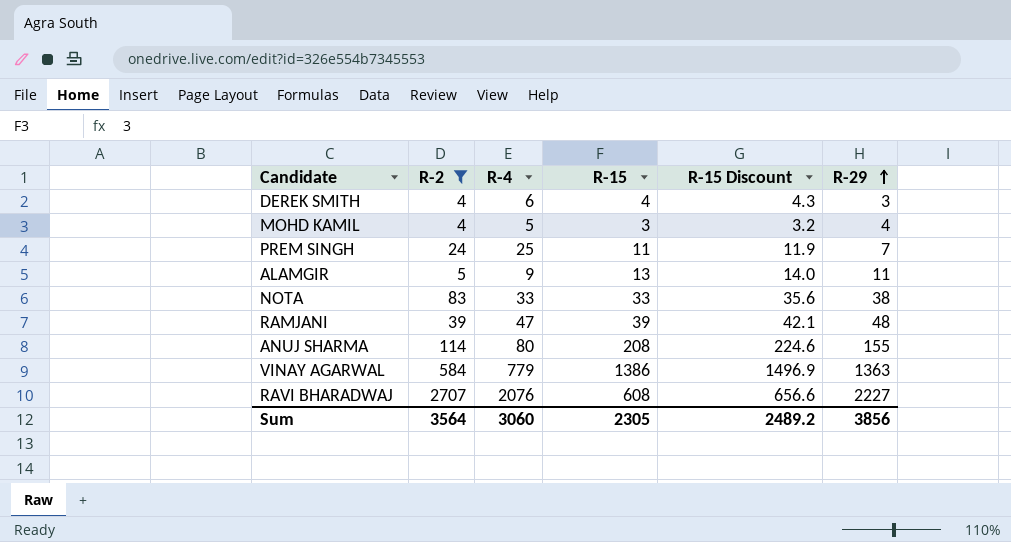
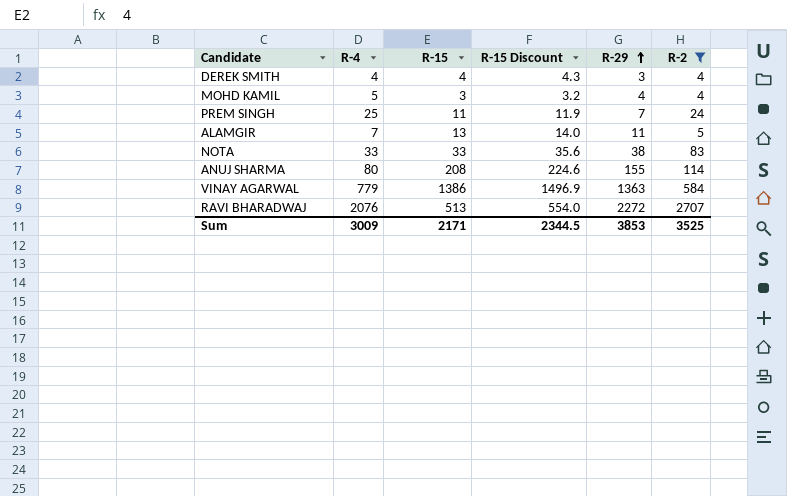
column R-2 | position: 2 -> 6
row RAMJANI: 39 | 47 | 39 | 42.1 | 48 -> none
DEREK SMITH | R-4: 6 -> 4
ALAMGIR | R-4: 9 -> 7
RAVI BHARADWAJ | R-15: 608 -> 513
RAVI BHARADWAJ | R-15 Discount: 656.6 -> 554.0
RAVI BHARADWAJ | R-29: 2227 -> 2272
Sum | R-4: 3060 -> 3009
Sum | R-15: 2305 -> 2171
Sum | R-15 Discount: 2489.2 -> 2344.5
Sum | R-29: 3856 -> 3853
Sum | R-2: 3564 -> 3525

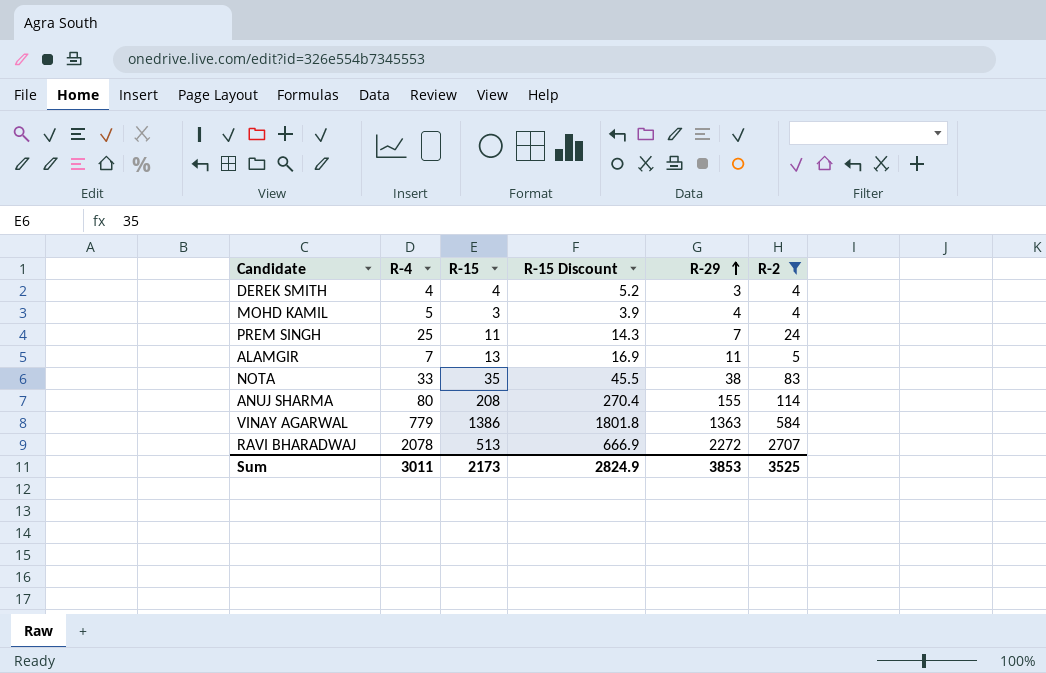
column R-15 Discount | formula: [R-15] * 1.08 -> [R-15] * 1.3
NOTA | R-15: 33 -> 35
RAVI BHARADWAJ | R-4: 2076 -> 2078
Sum | R-4: 3009 -> 3011
Sum | R-15: 2171 -> 2173
Sum | R-15 Discount: 2344.5 -> 2824.9

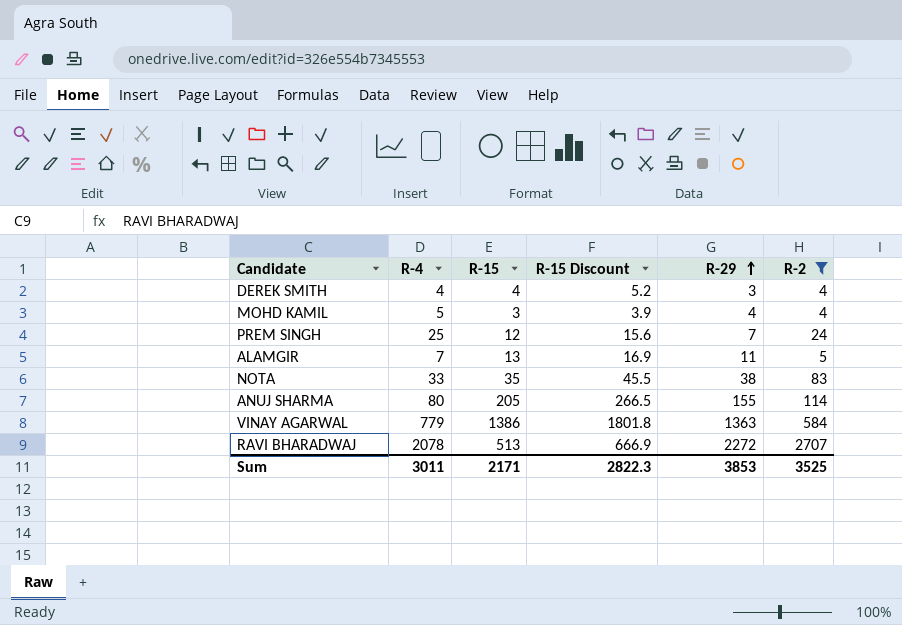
PREM SINGH | R-15: 11 -> 12
PREM SINGH | R-15 Discount: 14.3 -> 15.6
ANUJ SHARMA | R-15: 208 -> 205
ANUJ SHARMA | R-15 Discount: 270.4 -> 266.5
Sum | R-15: 2173 -> 2171
Sum | R-15 Discount: 2824.9 -> 2822.3

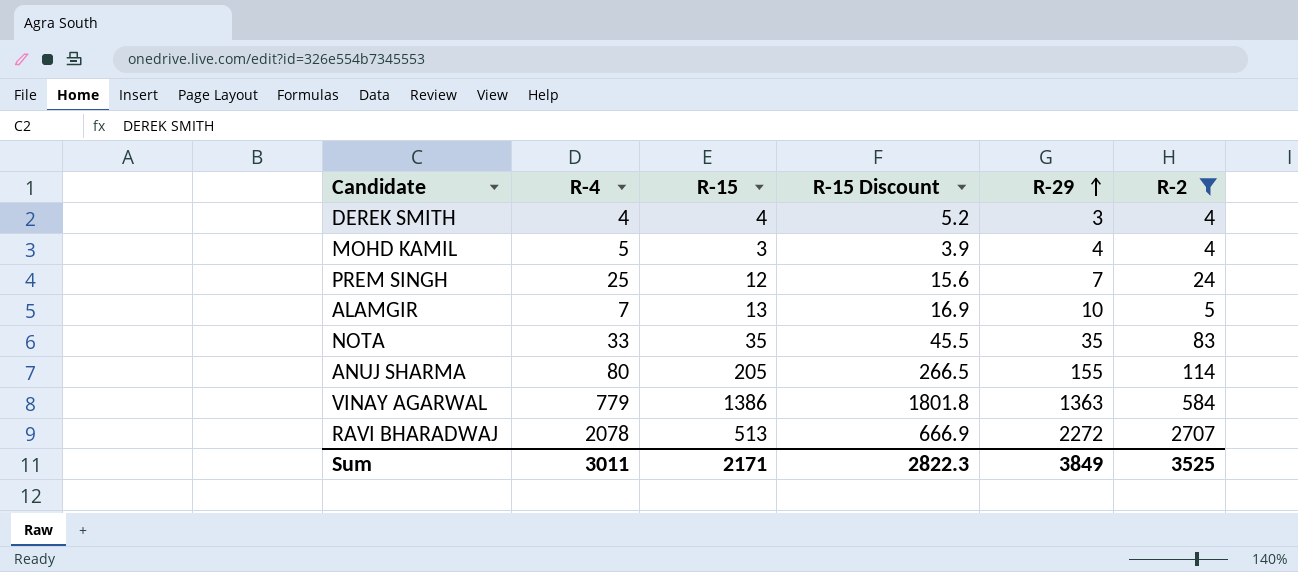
ALAMGIR | R-29: 11 -> 10
NOTA | R-29: 38 -> 35
Sum | R-29: 3853 -> 3849

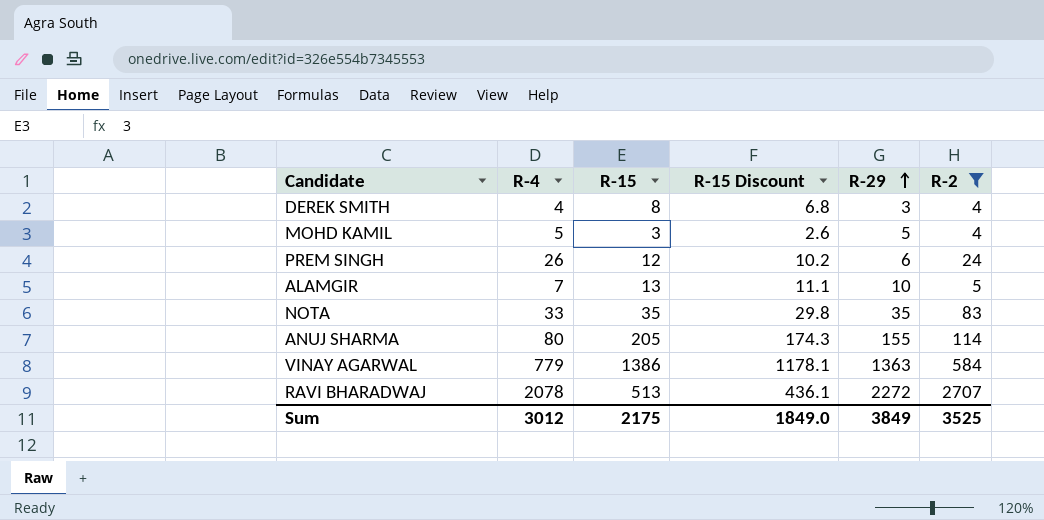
column R-15 Discount | formula: [R-15] * 1.3 -> [R-15] * 0.85
DEREK SMITH | R-15: 4 -> 8
MOHD KAMIL | R-29: 4 -> 5
PREM SINGH | R-4: 25 -> 26
PREM SINGH | R-29: 7 -> 6
Sum | R-4: 3011 -> 3012
Sum | R-15: 2171 -> 2175
Sum | R-15 Discount: 2822.3 -> 1849.0

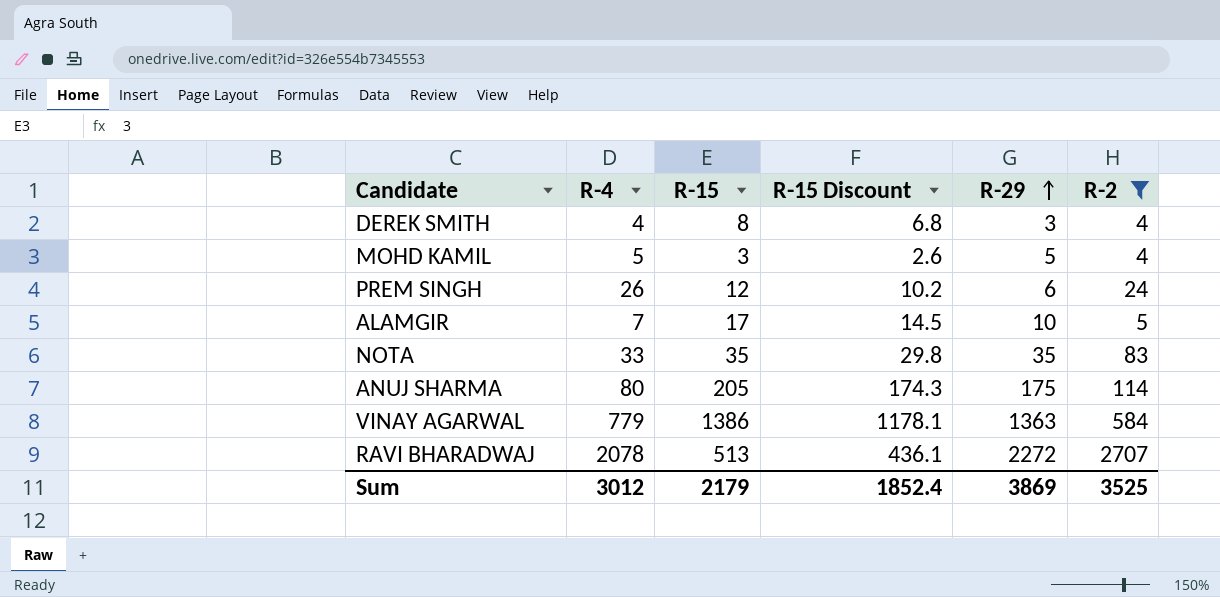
ALAMGIR | R-15: 13 -> 17
ALAMGIR | R-15 Discount: 11.1 -> 14.5
ANUJ SHARMA | R-29: 155 -> 175
Sum | R-15: 2175 -> 2179
Sum | R-15 Discount: 1849.0 -> 1852.4
Sum | R-29: 3849 -> 3869

